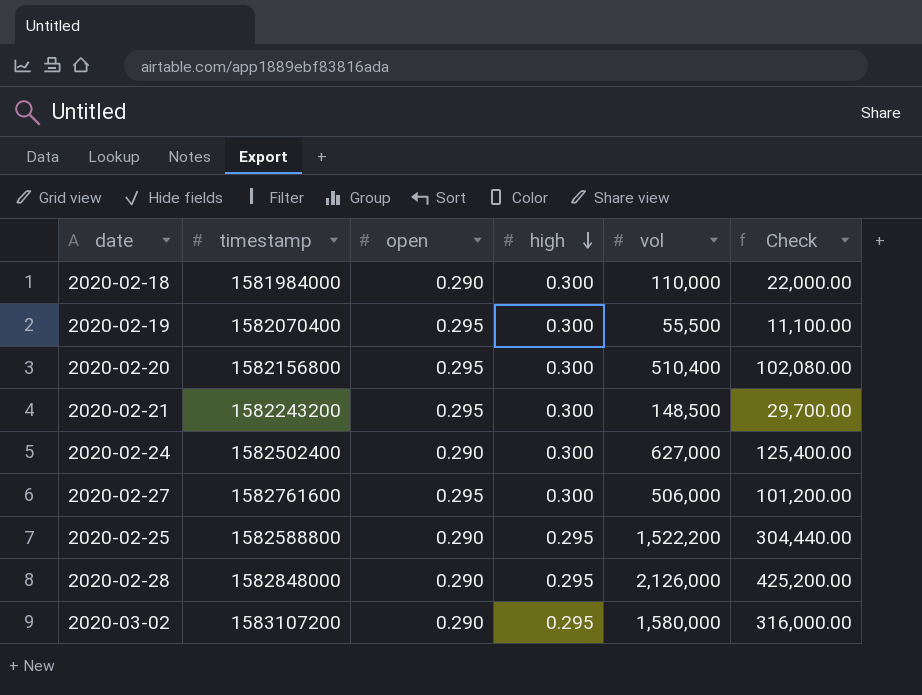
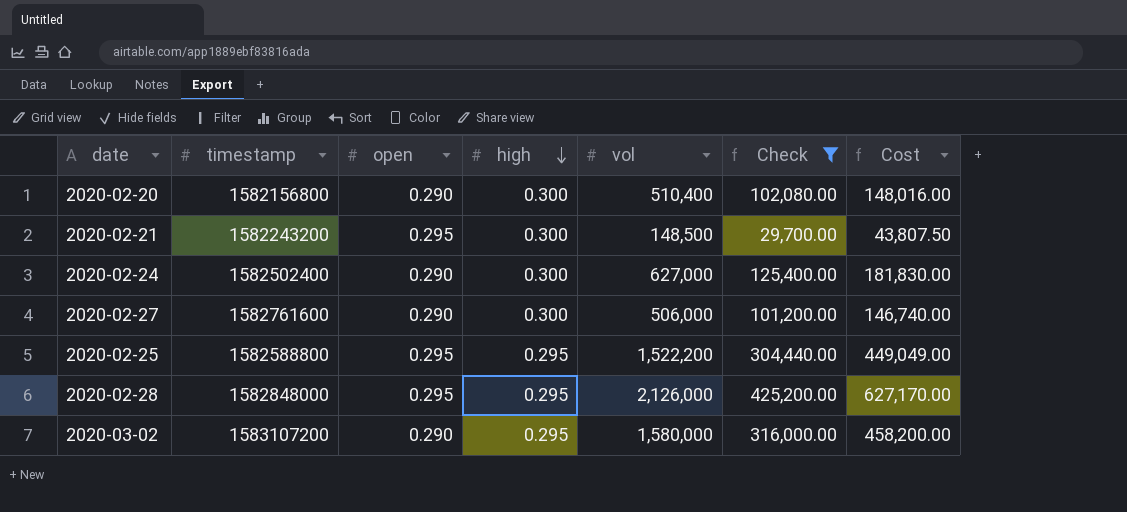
filter: none -> Check >= 29,700.00
column Cost | formula: none -> [open] * [vol]
2020-02-20 | open: 0.295 -> 0.290
2020-02-27 | open: 0.295 -> 0.290
2020-02-25 | open: 0.290 -> 0.295
2020-02-28 | open: 0.290 -> 0.295

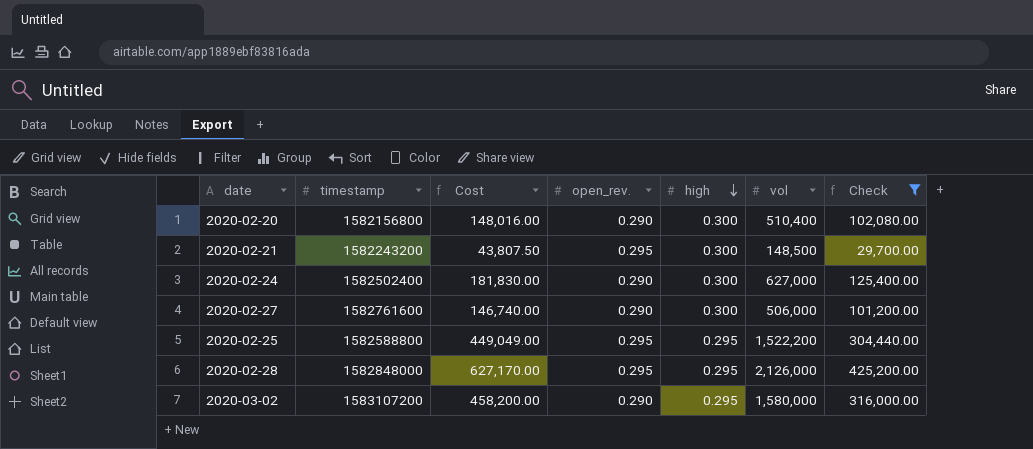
column Cost | position: 7 -> 3
column name: open -> open_rev.

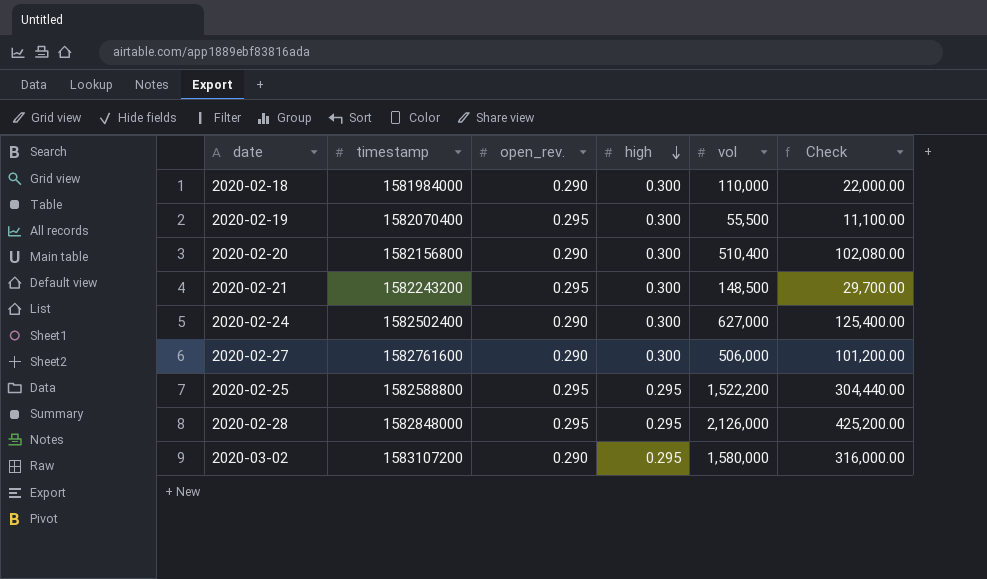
filter: Check >= 29,700.00 -> none
column Cost | formula: [open_rev.] * [vol] -> none

